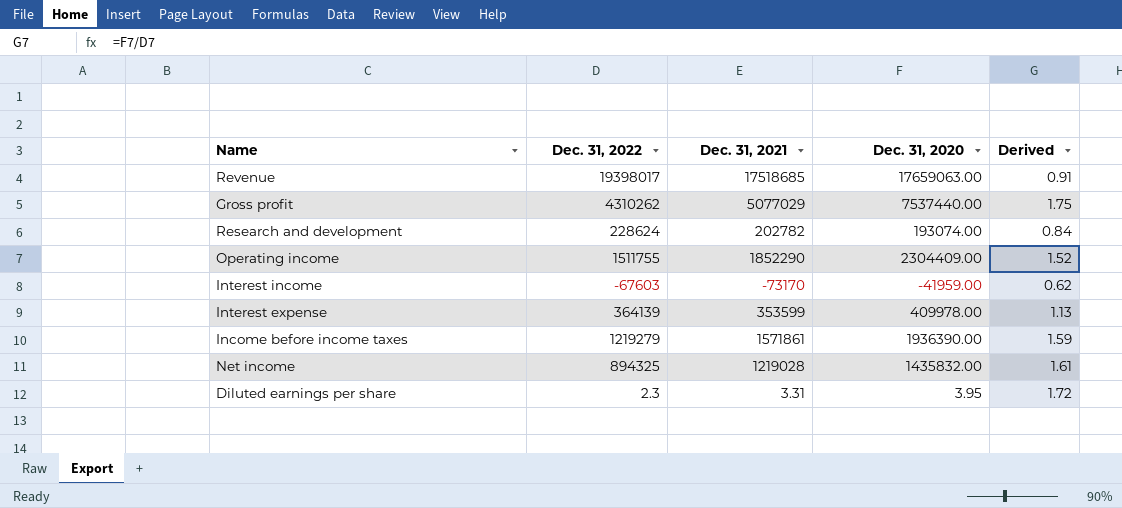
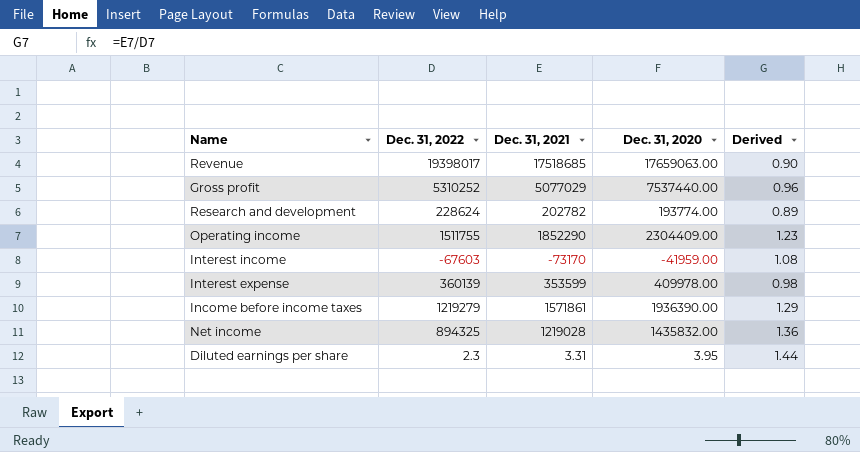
column Derived | formula: [Dec. 31, 2020] / [Dec. 31, 2022] -> [Dec. 31, 2021] / [Dec. 31, 2022]
Gross profit | Dec. 31, 2022: 4310262 -> 5310252
Research and development | Dec. 31, 2020: 193074.00 -> 193774.00
Interest expense | Dec. 31, 2022: 364139 -> 360139

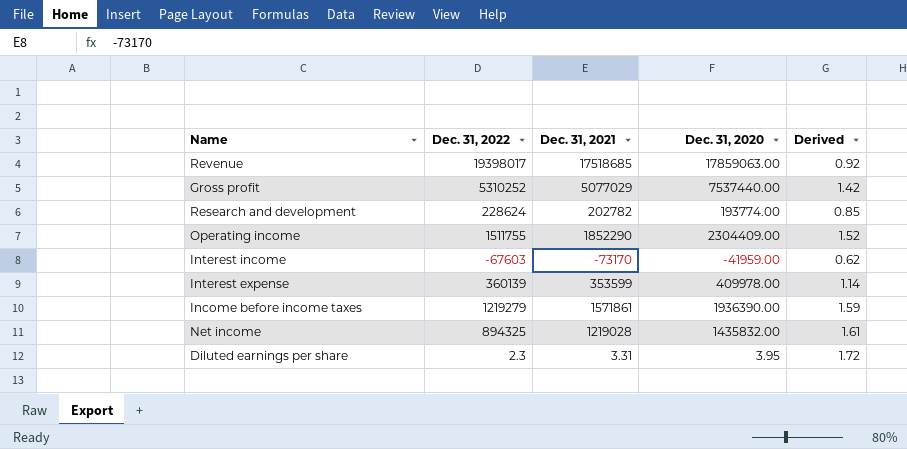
column Derived | formula: [Dec. 31, 2021] / [Dec. 31, 2022] -> [Dec. 31, 2020] / [Dec. 31, 2022]
Revenue | Dec. 31, 2020: 17659063.00 -> 17859063.00

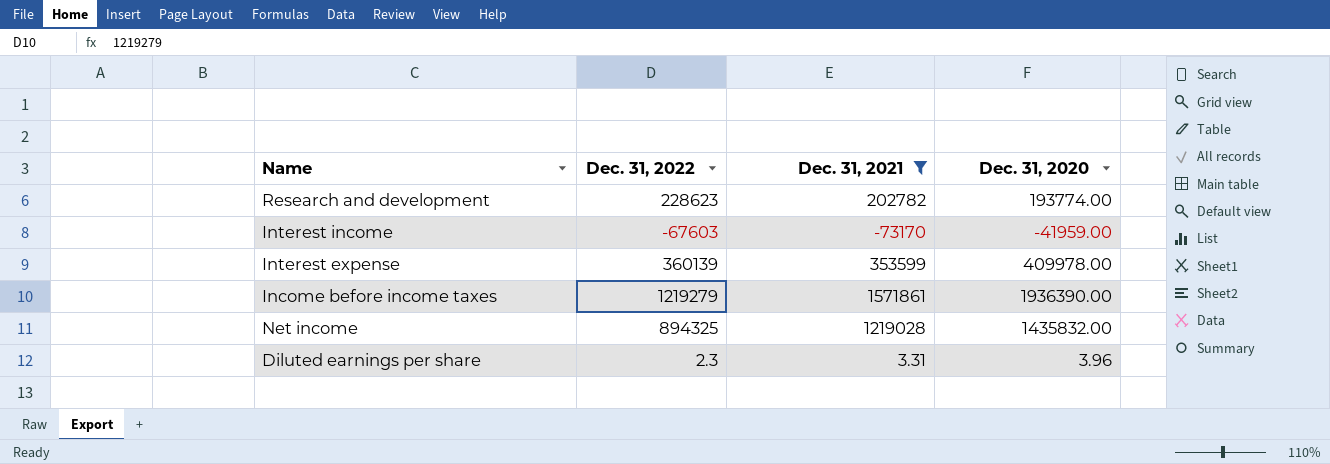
filter: none -> Dec. 31, 2021 <= 1571861
column Derived | formula: [Dec. 31, 2020] / [Dec. 31, 2022] -> none
Research and development | Dec. 31, 2022: 228624 -> 228623
Diluted earnings per share | Dec. 31, 2020: 3.95 -> 3.96

